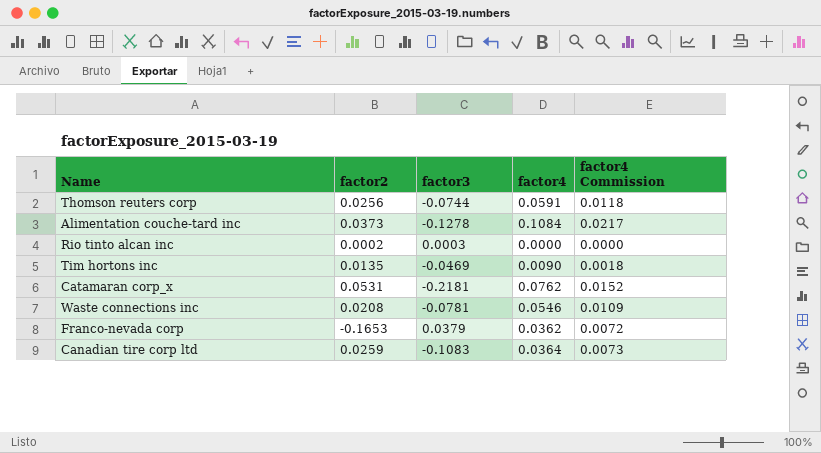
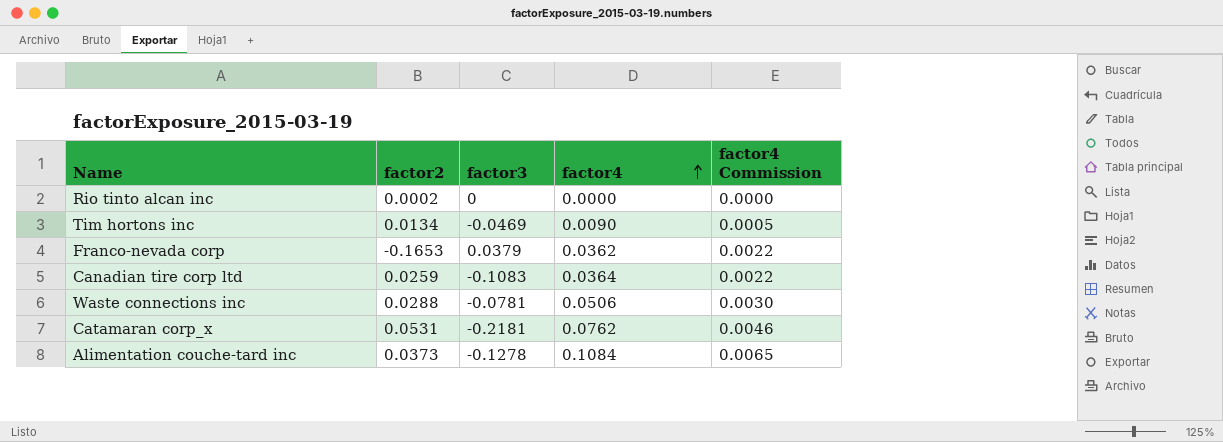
row order: none -> factor4 ascending
column factor4 Commission | formula: [factor4] * 0.2 -> [factor4] * 0.06
row Thomson reuters corp: 0.0256 | -0.0744 | 0.0591 | 0.0118 -> none
Rio tinto alcan inc | factor3: 0.0003 -> 0
Tim hortons inc | factor2: 0.0135 -> 0.0134
Waste connections inc | factor2: 0.0208 -> 0.0288
Waste connections inc | factor4: 0.0546 -> 0.0506

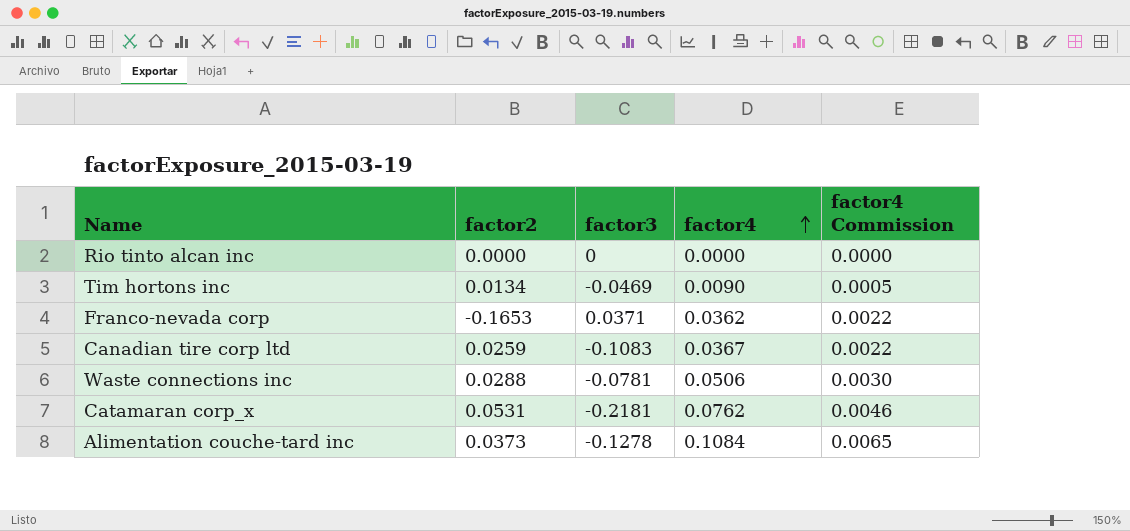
Rio tinto alcan inc | factor2: 0.0002 -> 0.0000
Franco-nevada corp | factor3: 0.0379 -> 0.0371
Canadian tire corp ltd | factor4: 0.0364 -> 0.0367

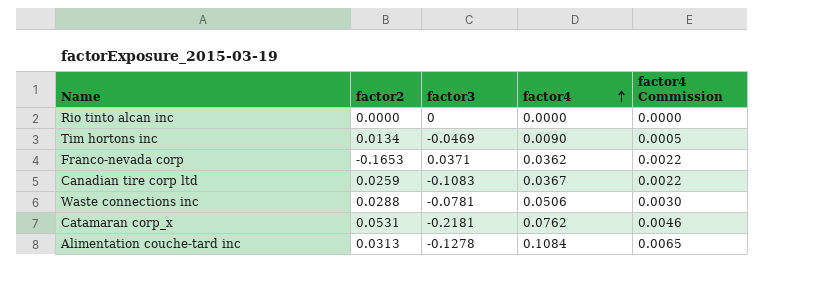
Alimentation couche-tard inc | factor2: 0.0373 -> 0.0313

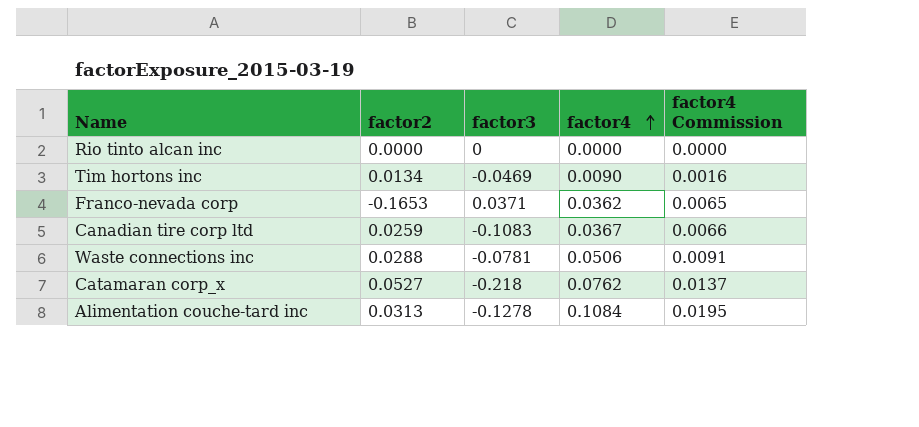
column factor4 Commission | formula: [factor4] * 0.06 -> [factor4] * 0.18
Catamaran corp_x | factor2: 0.0531 -> 0.0527
Catamaran corp_x | factor3: -0.2181 -> -0.218

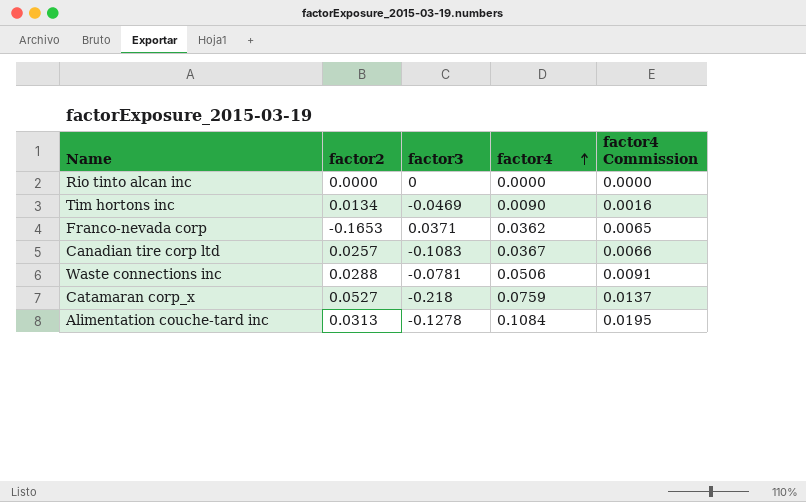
Canadian tire corp ltd | factor2: 0.0259 -> 0.0257
Catamaran corp_x | factor4: 0.0762 -> 0.0759

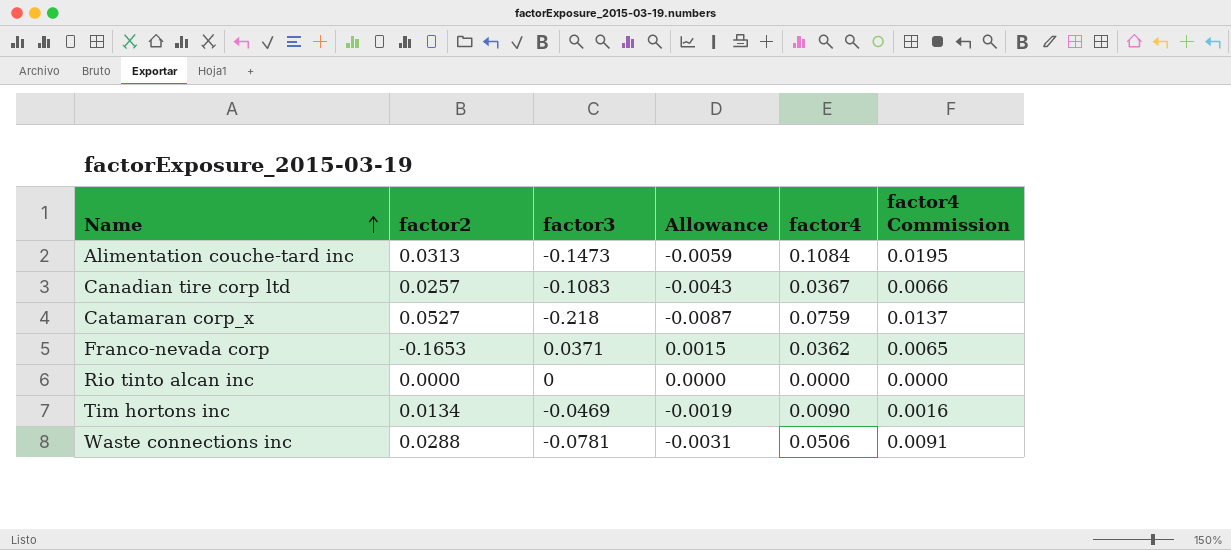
row order: factor4 ascending -> Name ascending
column Allowance | formula: none -> [factor3] * 0.04
Alimentation couche-tard inc | factor3: -0.1278 -> -0.1473

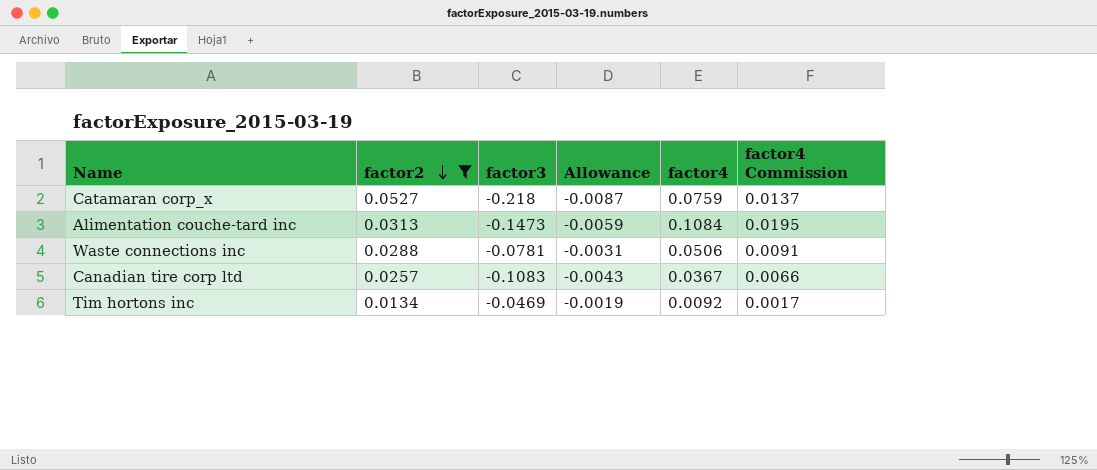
filter: none -> factor2 >= 0.0134
row order: Name ascending -> factor2 descending
Tim hortons inc | factor4: 0.0090 -> 0.0092
Tim hortons inc | factor4 Commission: 0.0016 -> 0.0017

